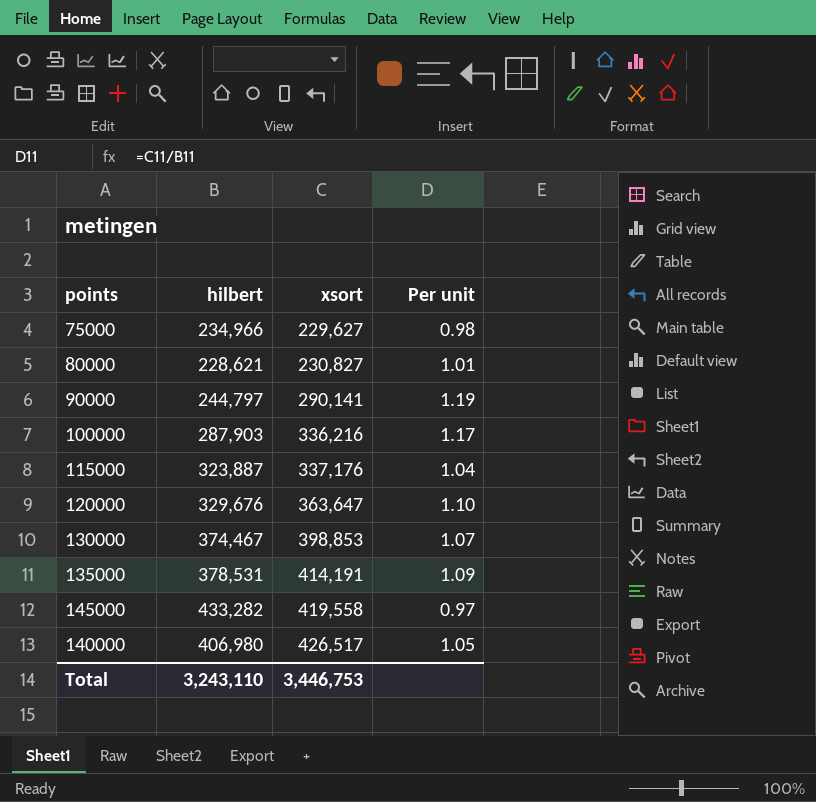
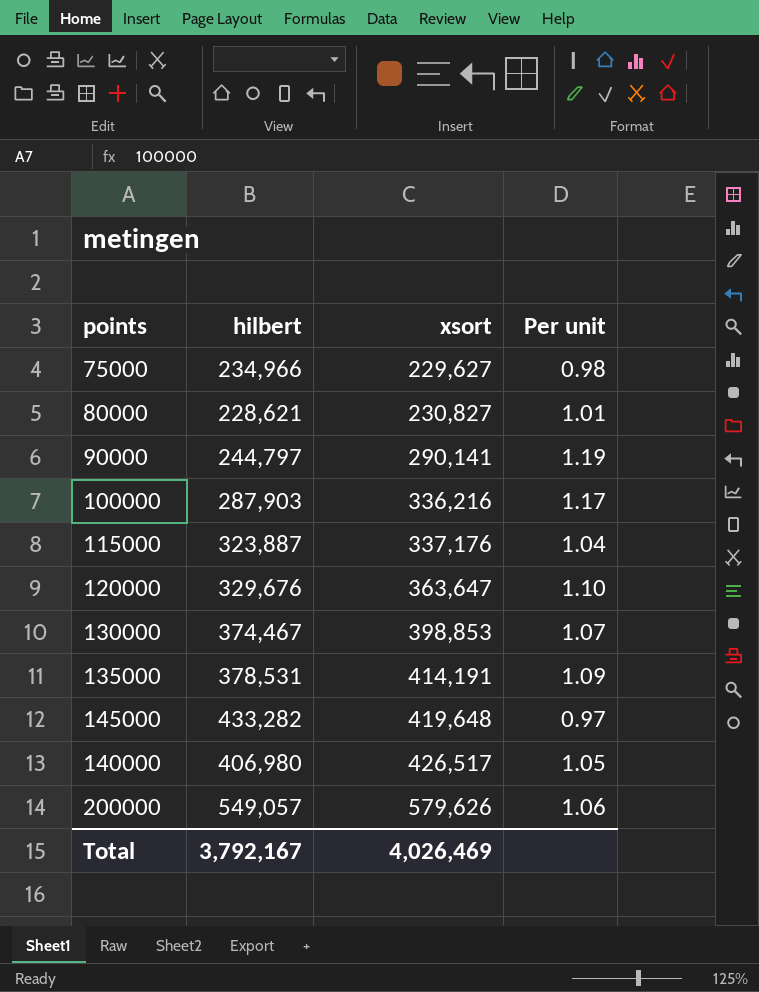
145000 | xsort: 419,558 -> 419,648
row 200000: none -> 549,057 | 579,626 | 1.06
Total | hilbert: 3,243,110 -> 3,792,167
Total | xsort: 3,446,753 -> 4,026,469

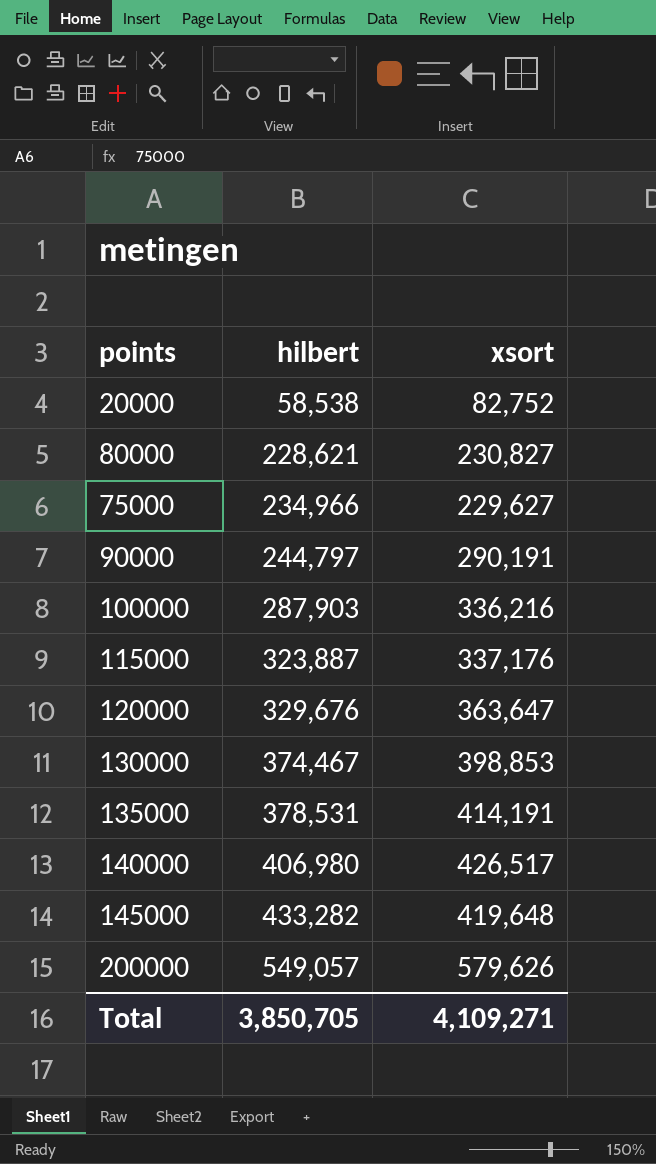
row order: xsort ascending -> hilbert ascending
column Per unit | formula: [xsort] / [hilbert] -> none
row 20000: none -> 58,538 | 82,752
90000 | xsort: 290,141 -> 290,191
Total | hilbert: 3,792,167 -> 3,850,705
Total | xsort: 4,026,469 -> 4,109,271

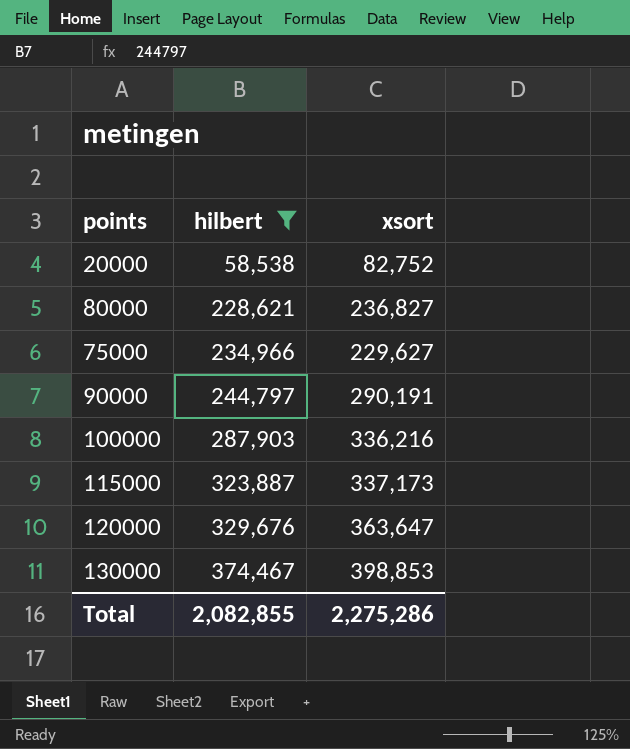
filter: none -> hilbert <= 374,467
80000 | xsort: 230,827 -> 236,827
115000 | xsort: 337,176 -> 337,173
Total | hilbert: 3,850,705 -> 2,082,855
Total | xsort: 4,109,271 -> 2,275,286

